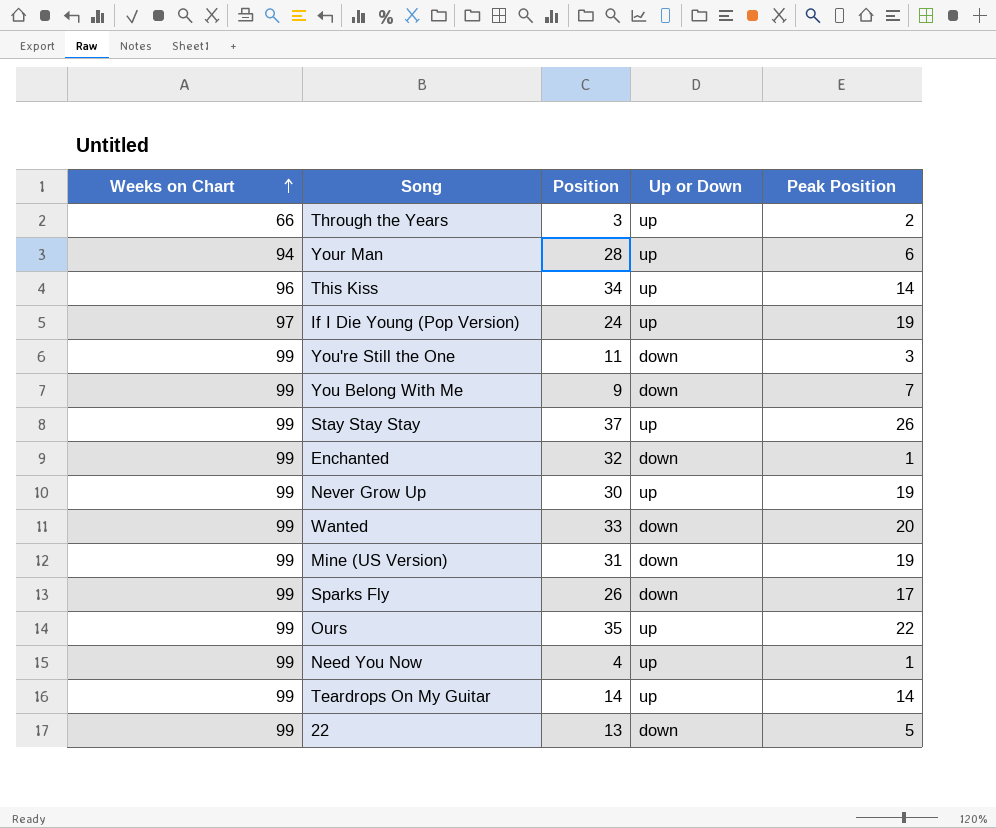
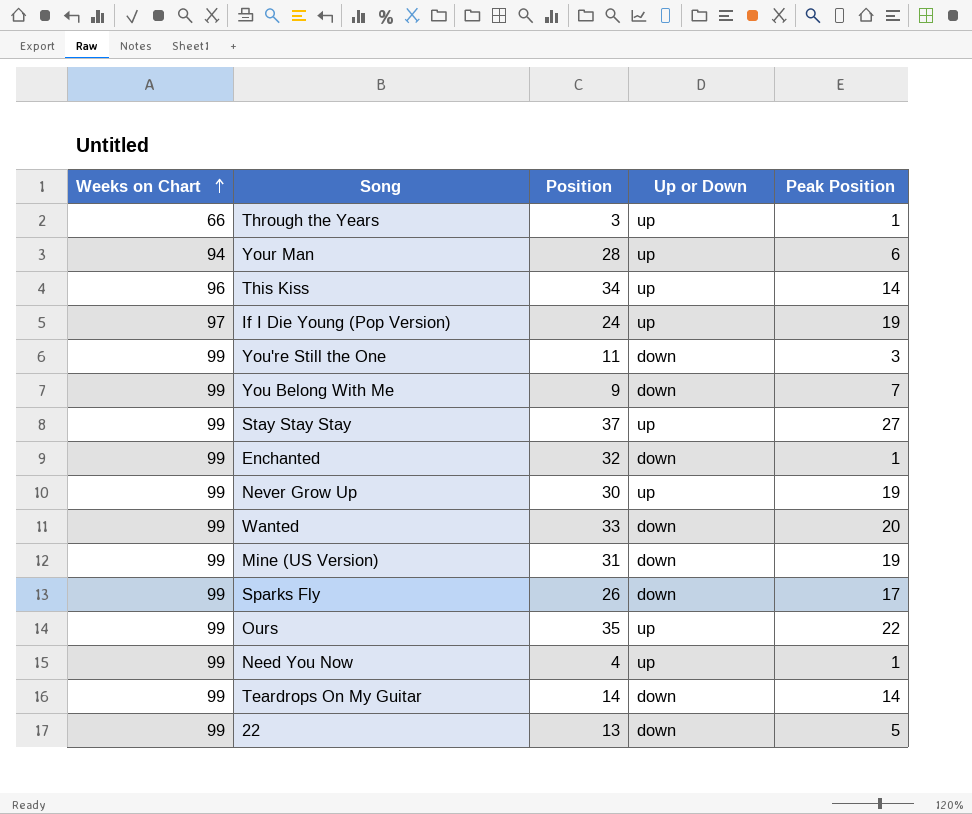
Through the Years | Peak Position: 2 -> 1
Stay Stay Stay | Peak Position: 26 -> 27
Teardrops On My Guitar | Up or Down: up -> down

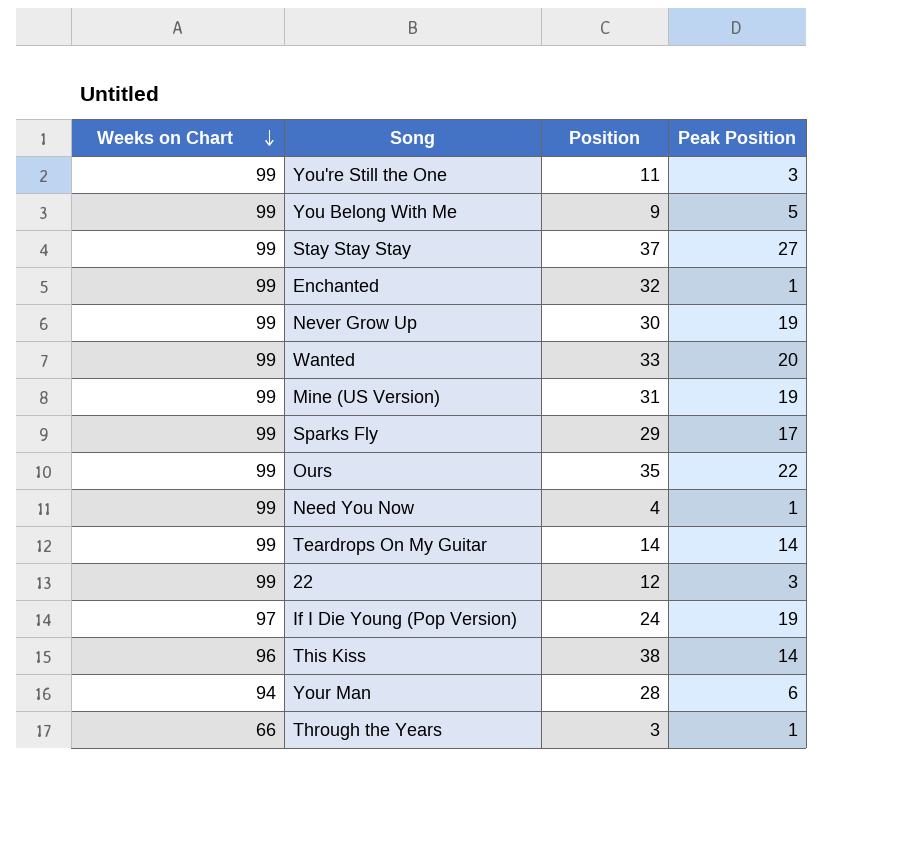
row order: Weeks on Chart ascending -> Weeks on Chart descending
column Up or Down | position: 4 -> none
You Belong With Me | Peak Position: 7 -> 5
Sparks Fly | Position: 26 -> 29
22 | Position: 13 -> 12
22 | Peak Position: 5 -> 3
This Kiss | Position: 34 -> 38

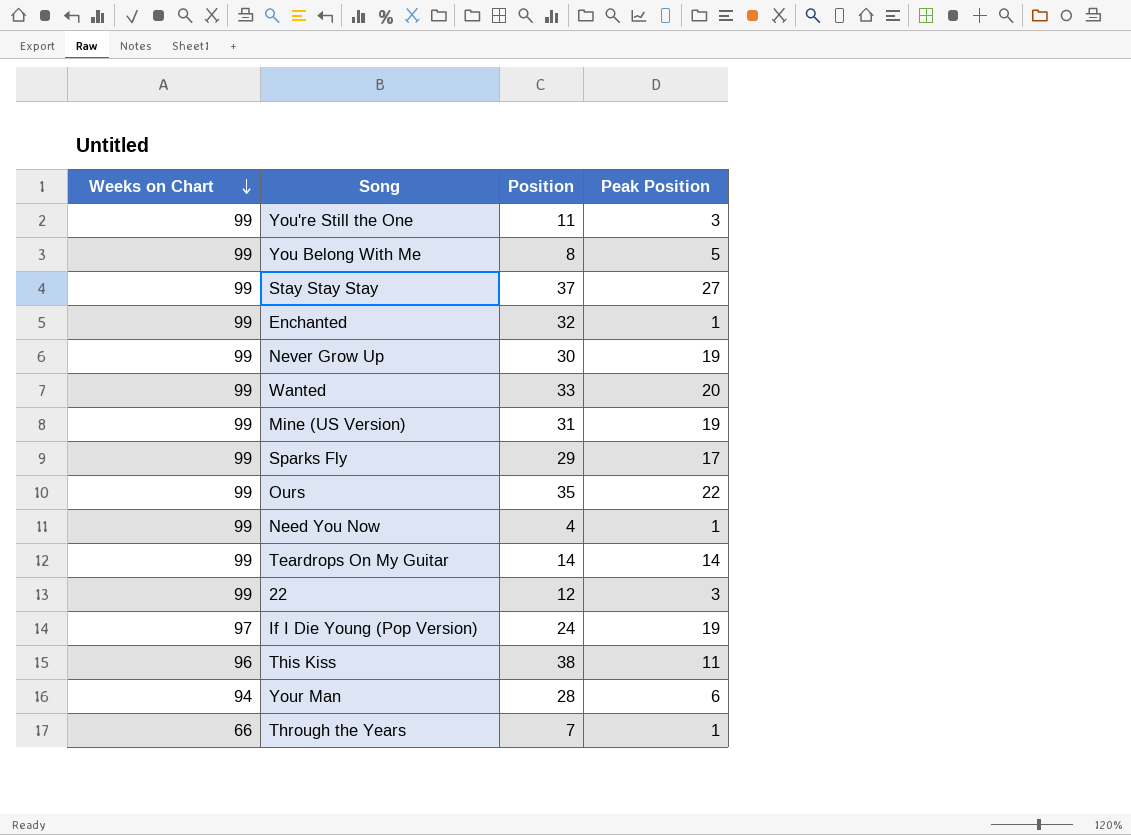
You Belong With Me | Position: 9 -> 8
This Kiss | Peak Position: 14 -> 11
Through the Years | Position: 3 -> 7

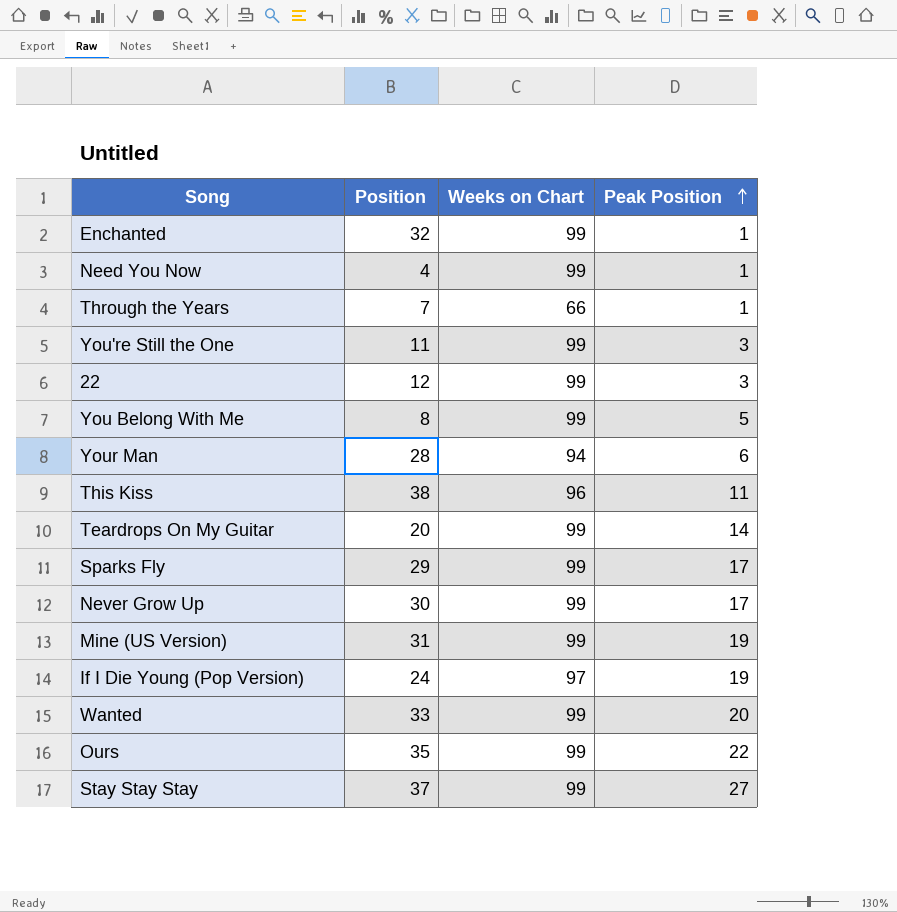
row order: Weeks on Chart descending -> Peak Position ascending
column Weeks on Chart | position: 1 -> 3
Teardrops On My Guitar | Position: 14 -> 20
Never Grow Up | Peak Position: 19 -> 17

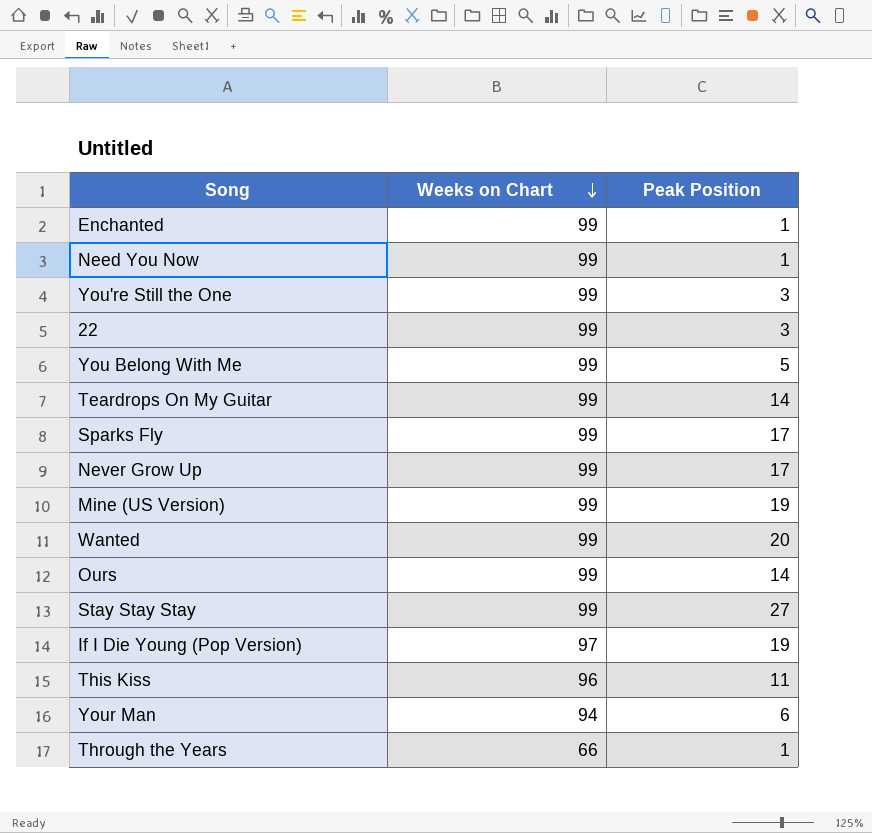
row order: Peak Position ascending -> Weeks on Chart descending
column Position | position: 2 -> none
Ours | Peak Position: 22 -> 14

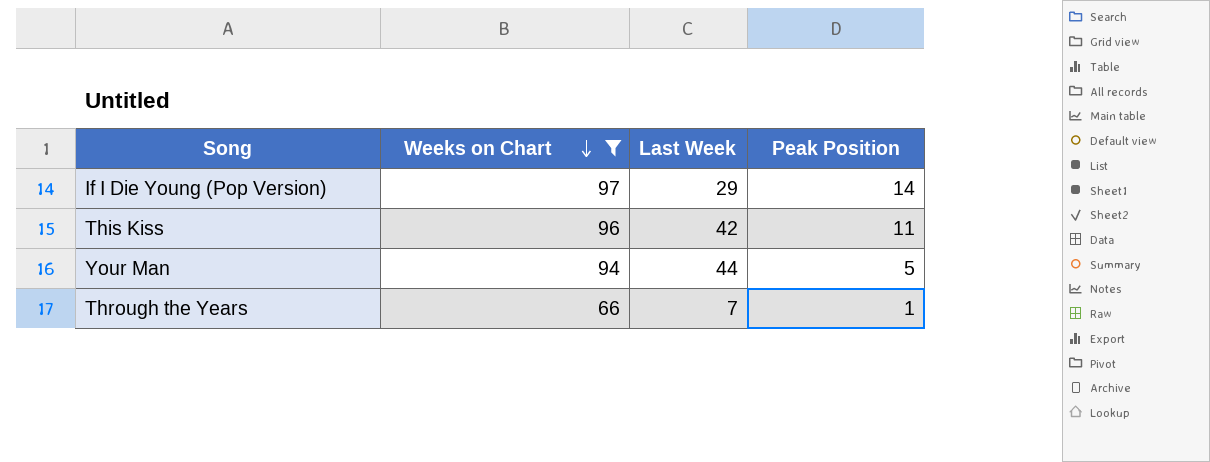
filter: none -> Weeks on Chart != 99
column Last Week | position: none -> 3
If I Die Young (Pop Version) | Peak Position: 19 -> 14
Your Man | Peak Position: 6 -> 5

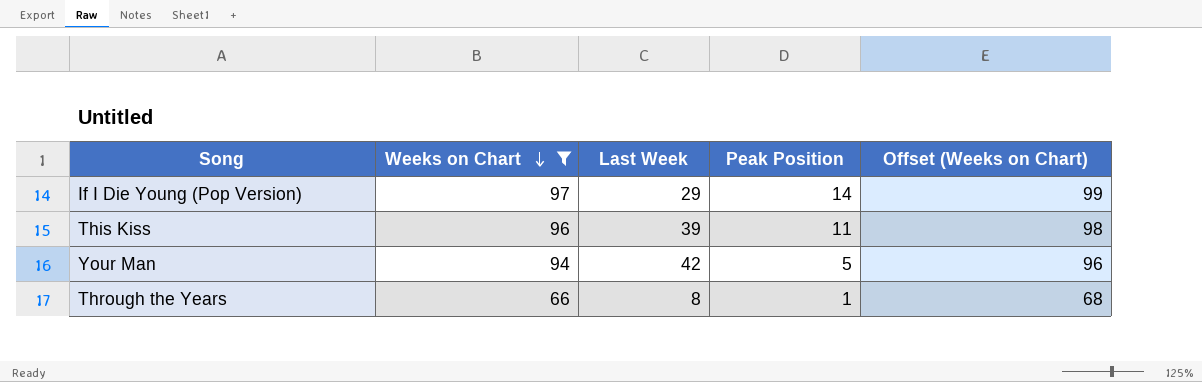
column Offset (Weeks on Chart) | formula: none -> [Weeks on Chart] + 2
This Kiss | Last Week: 42 -> 39
Your Man | Last Week: 44 -> 42
Through the Years | Last Week: 7 -> 8

